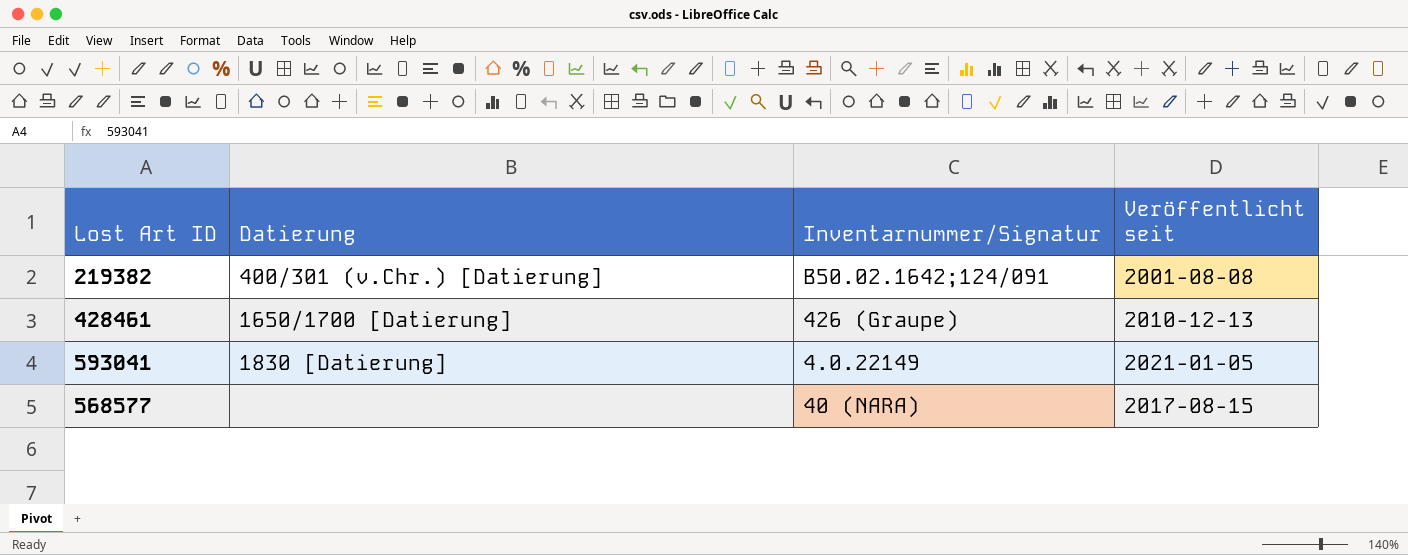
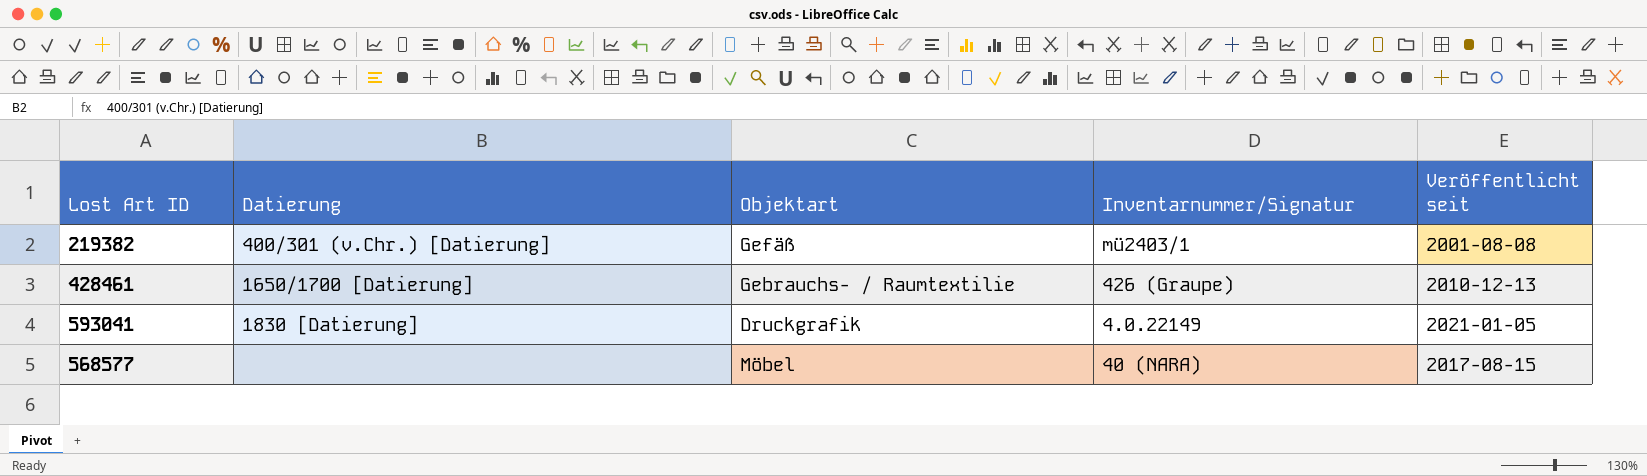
column Objektart | position: none -> 3
219382 | Inventarnummer/Signatur: B50.02.1642;124/091 -> mü2403/1

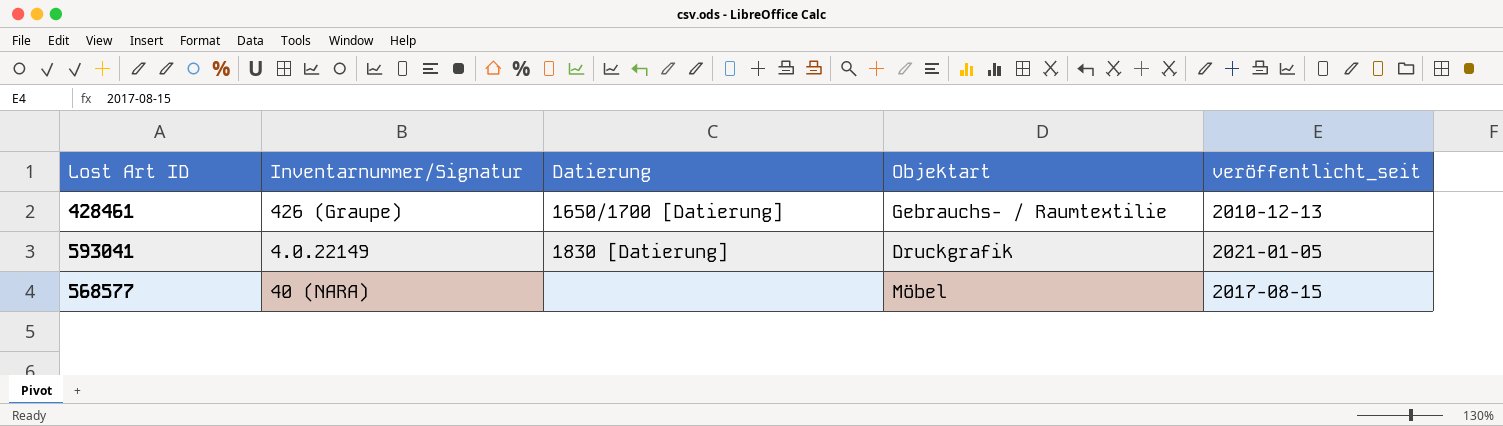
column Inventarnummer/Signatur | position: 4 -> 2
column name: Veröffentlicht seit -> veröffentlicht_seit
row 219382: 400/301 (v.Chr.) [Datierung] | Gefäß | mü2403/1 | 2001-08-08 -> none

